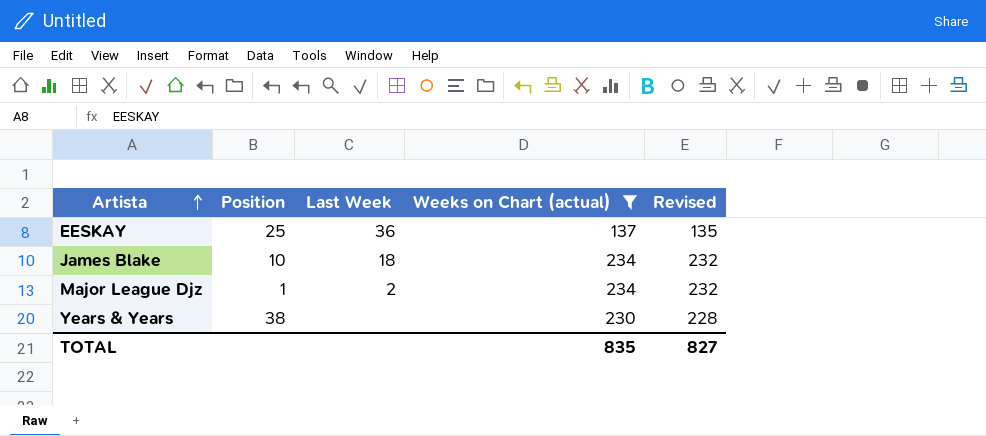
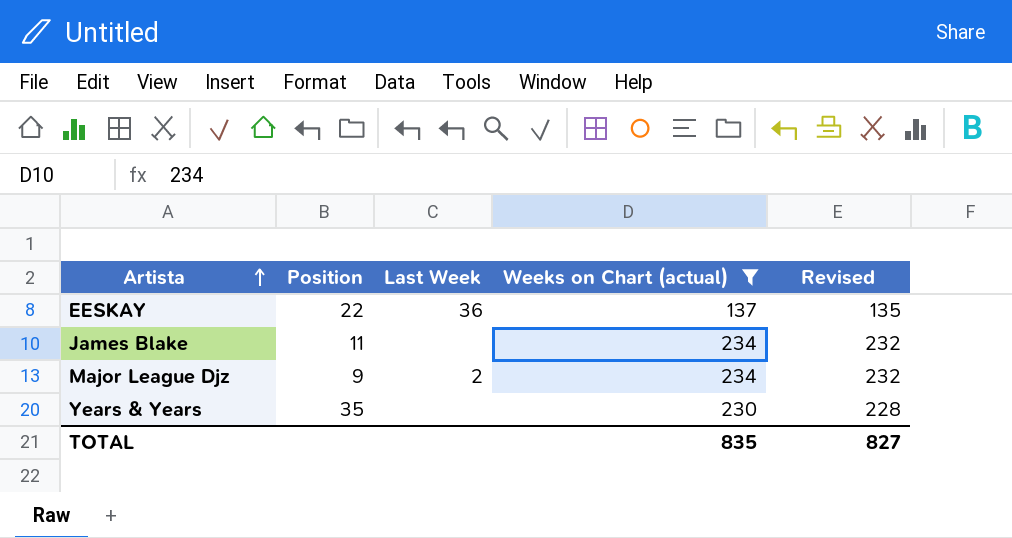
EESKAY | Position: 25 -> 22
James Blake | Position: 10 -> 11
James Blake | Last Week: 18 -> none
Major League Djz | Position: 1 -> 9
Years & Years | Position: 38 -> 35

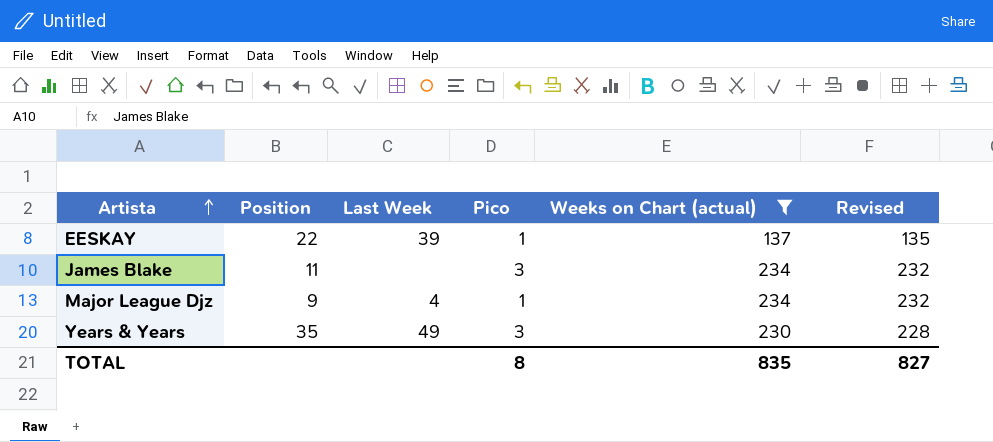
column Pico | position: none -> 4
EESKAY | Last Week: 36 -> 39
Major League Djz | Last Week: 2 -> 4
Years & Years | Last Week: none -> 49

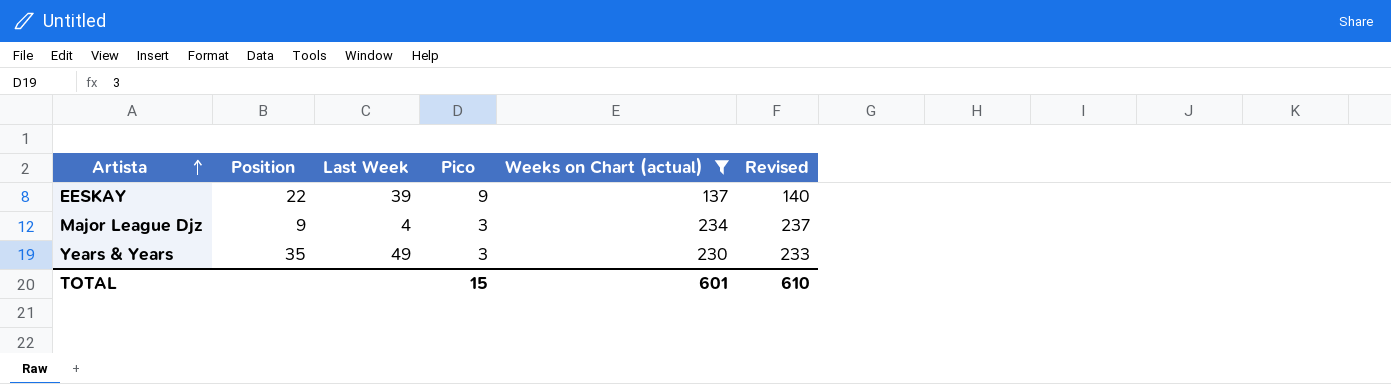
column Revised | formula: [Weeks on Chart (actual)] - 2 -> [Weeks on Chart (actual)] + 3
row James Blake: 11 | none | 3 | 234 | 232 -> none
EESKAY | Pico: 1 -> 9
Major League Djz | Pico: 1 -> 3
TOTAL | Pico: 8 -> 15
TOTAL | Weeks on Chart (actual): 835 -> 601
TOTAL | Revised: 827 -> 610

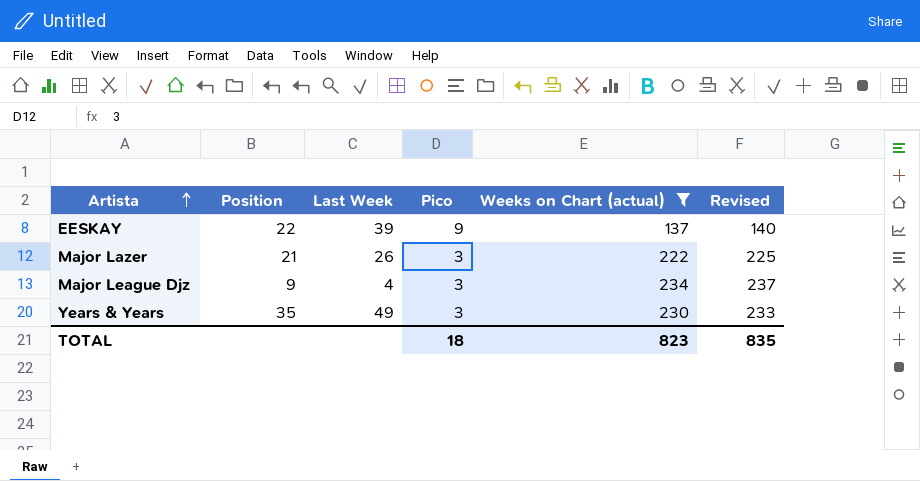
row Major Lazer: none -> 21 | 26 | 3 | 222 | 225
TOTAL | Pico: 15 -> 18
TOTAL | Weeks on Chart (actual): 601 -> 823
TOTAL | Revised: 610 -> 835

